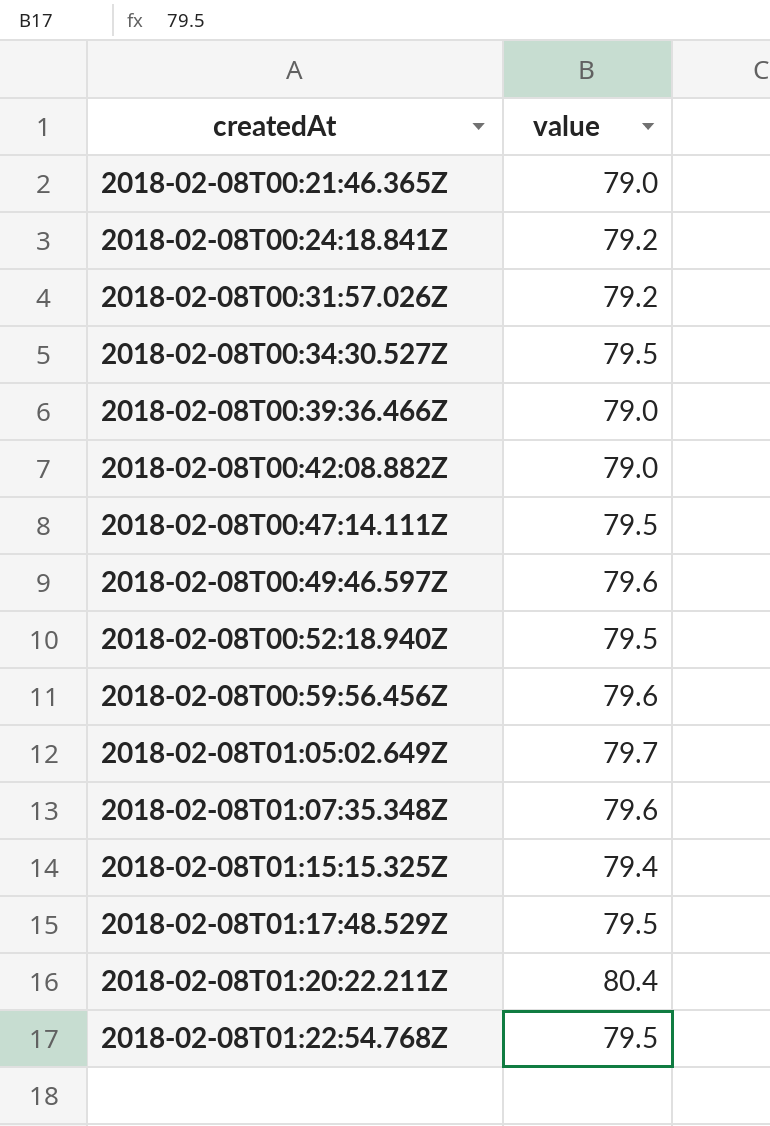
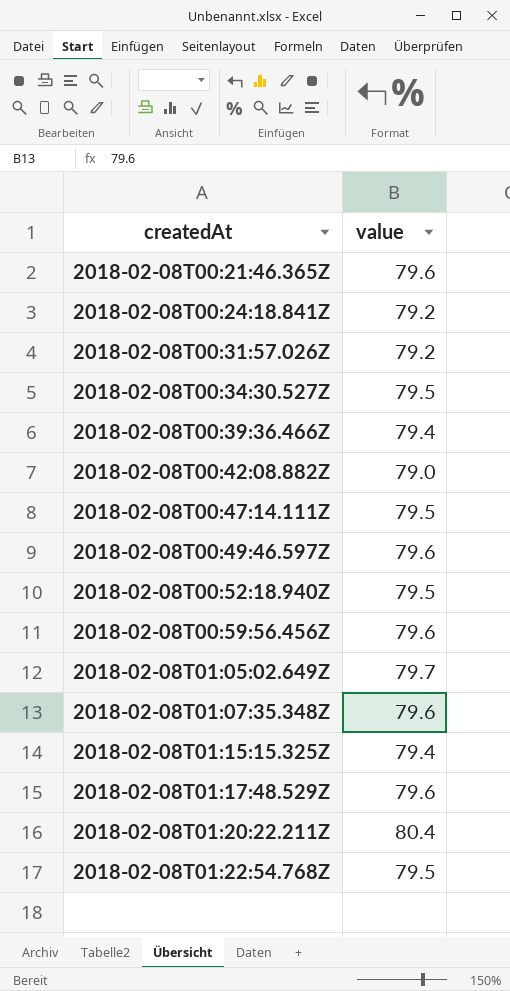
2018-02-08T00:21:46.365Z | value: 79.0 -> 79.6
2018-02-08T00:39:36.466Z | value: 79.0 -> 79.4
2018-02-08T01:17:48.529Z | value: 79.5 -> 79.6

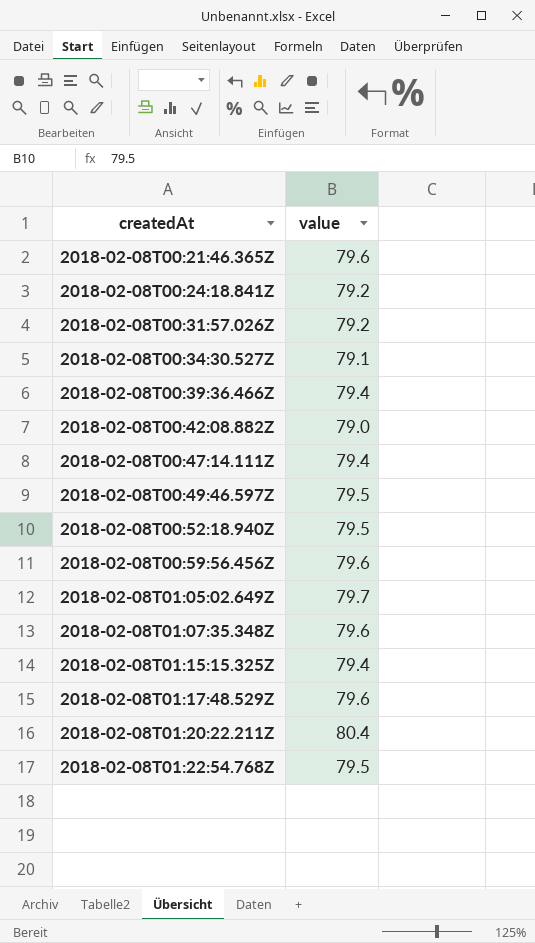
2018-02-08T00:34:30.527Z | value: 79.5 -> 79.1
2018-02-08T00:47:14.111Z | value: 79.5 -> 79.4
2018-02-08T00:49:46.597Z | value: 79.6 -> 79.5

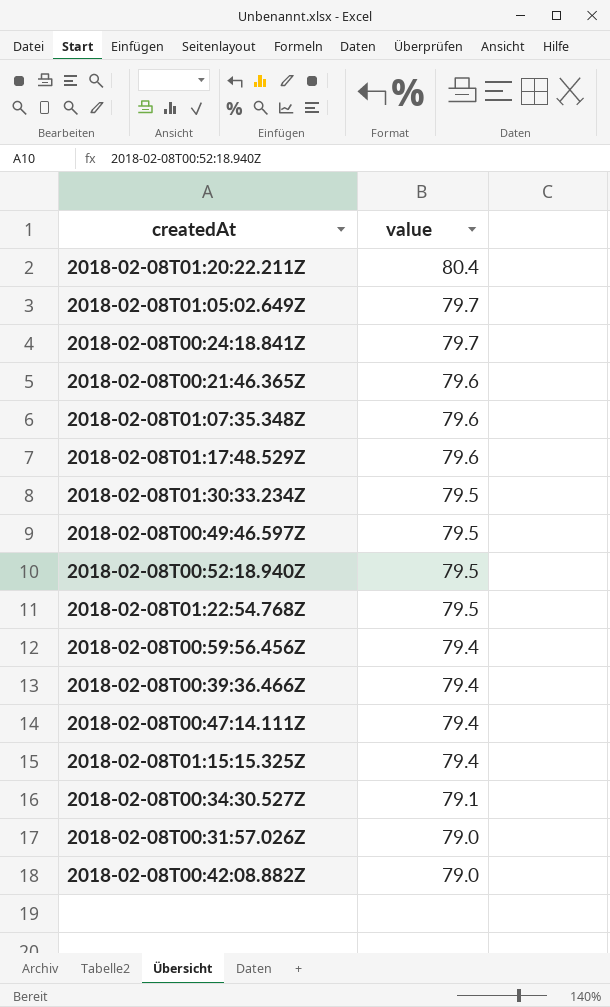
row order: createdAt ascending -> value descending
2018-02-08T00:24:18.841Z | value: 79.2 -> 79.7
row 2018-02-08T01:30:33.234Z: none -> 79.5
2018-02-08T00:59:56.456Z | value: 79.6 -> 79.4
2018-02-08T00:31:57.026Z | value: 79.2 -> 79.0

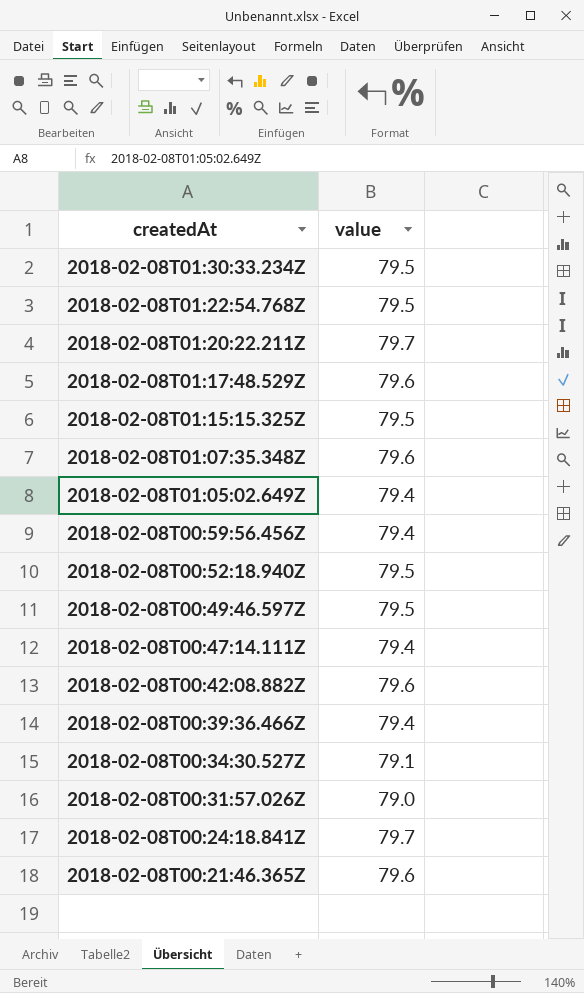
row order: value descending -> createdAt descending
2018-02-08T01:20:22.211Z | value: 80.4 -> 79.7
2018-02-08T01:15:15.325Z | value: 79.4 -> 79.5
2018-02-08T01:05:02.649Z | value: 79.7 -> 79.4
2018-02-08T00:42:08.882Z | value: 79.0 -> 79.6

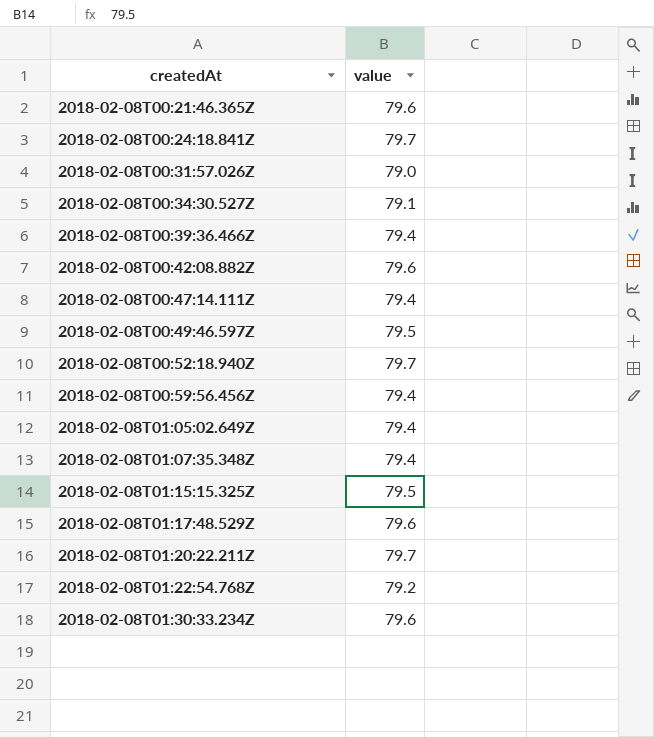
row order: createdAt descending -> createdAt ascending
2018-02-08T00:52:18.940Z | value: 79.5 -> 79.7
2018-02-08T01:07:35.348Z | value: 79.6 -> 79.4
2018-02-08T01:22:54.768Z | value: 79.5 -> 79.2
2018-02-08T01:30:33.234Z | value: 79.5 -> 79.6

